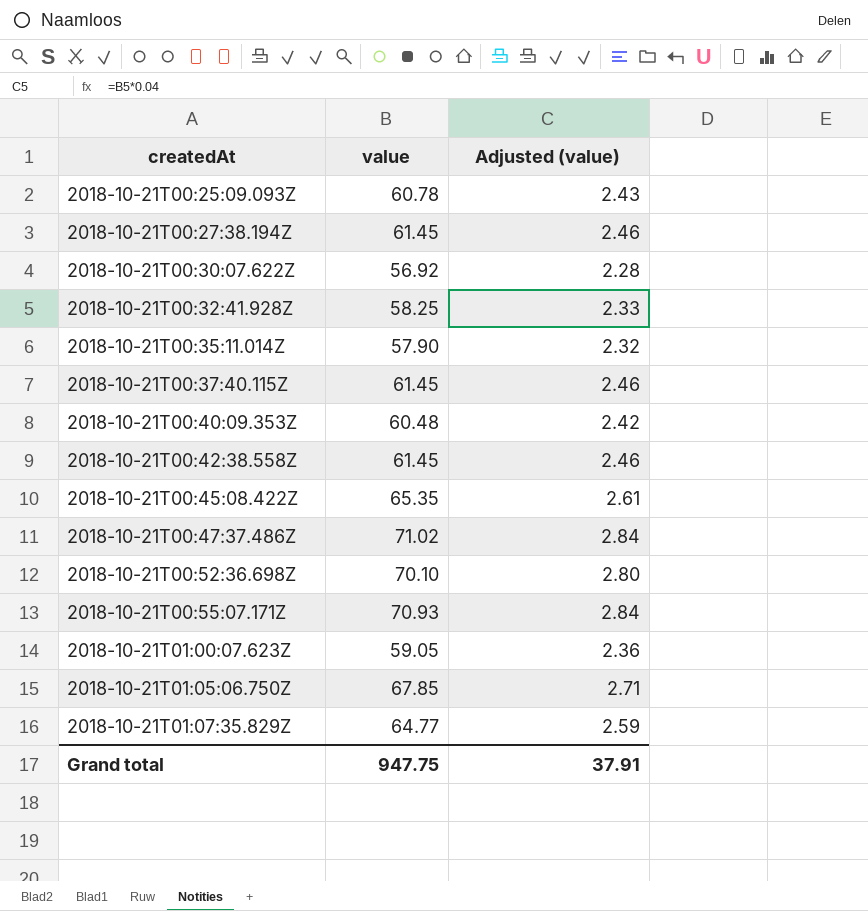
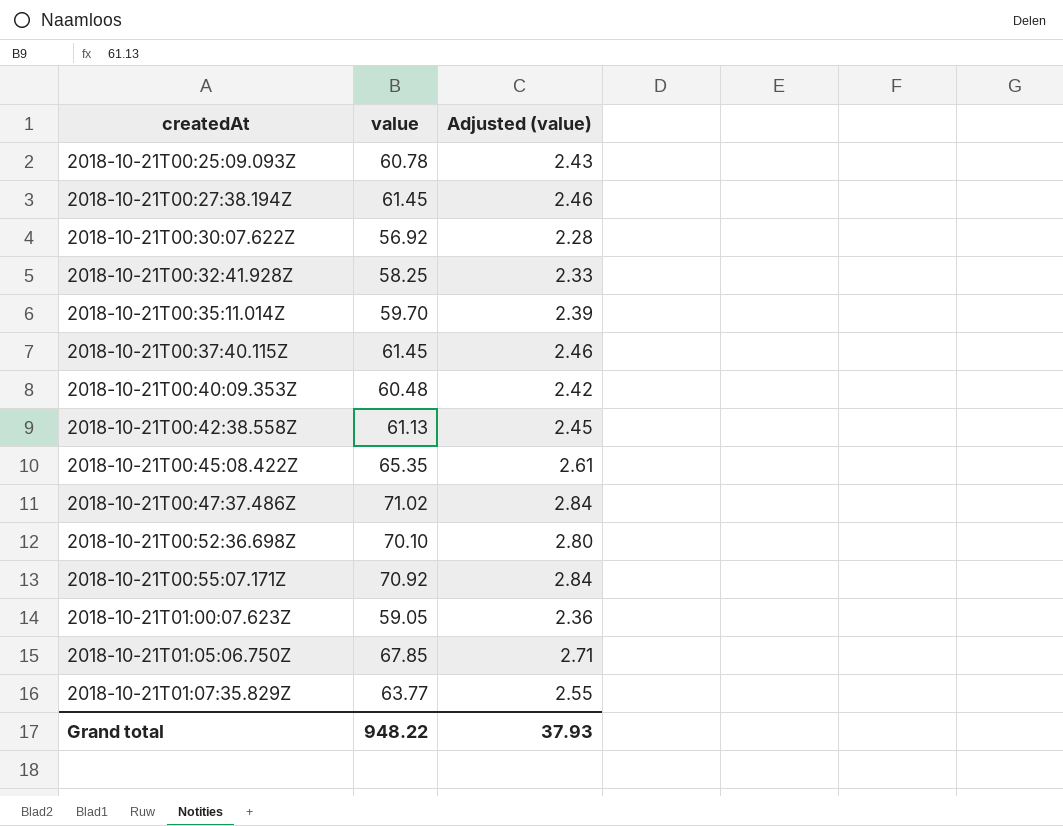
2018-10-21T00:35:11.014Z | value: 57.90 -> 59.70
2018-10-21T00:35:11.014Z | Adjusted (value): 2.32 -> 2.39
2018-10-21T00:42:38.558Z | value: 61.45 -> 61.13
2018-10-21T00:42:38.558Z | Adjusted (value): 2.46 -> 2.45
2018-10-21T00:55:07.171Z | value: 70.93 -> 70.92
2018-10-21T01:07:35.829Z | value: 64.77 -> 63.77
2018-10-21T01:07:35.829Z | Adjusted (value): 2.59 -> 2.55
Grand total | value: 947.75 -> 948.22
Grand total | Adjusted (value): 37.91 -> 37.93

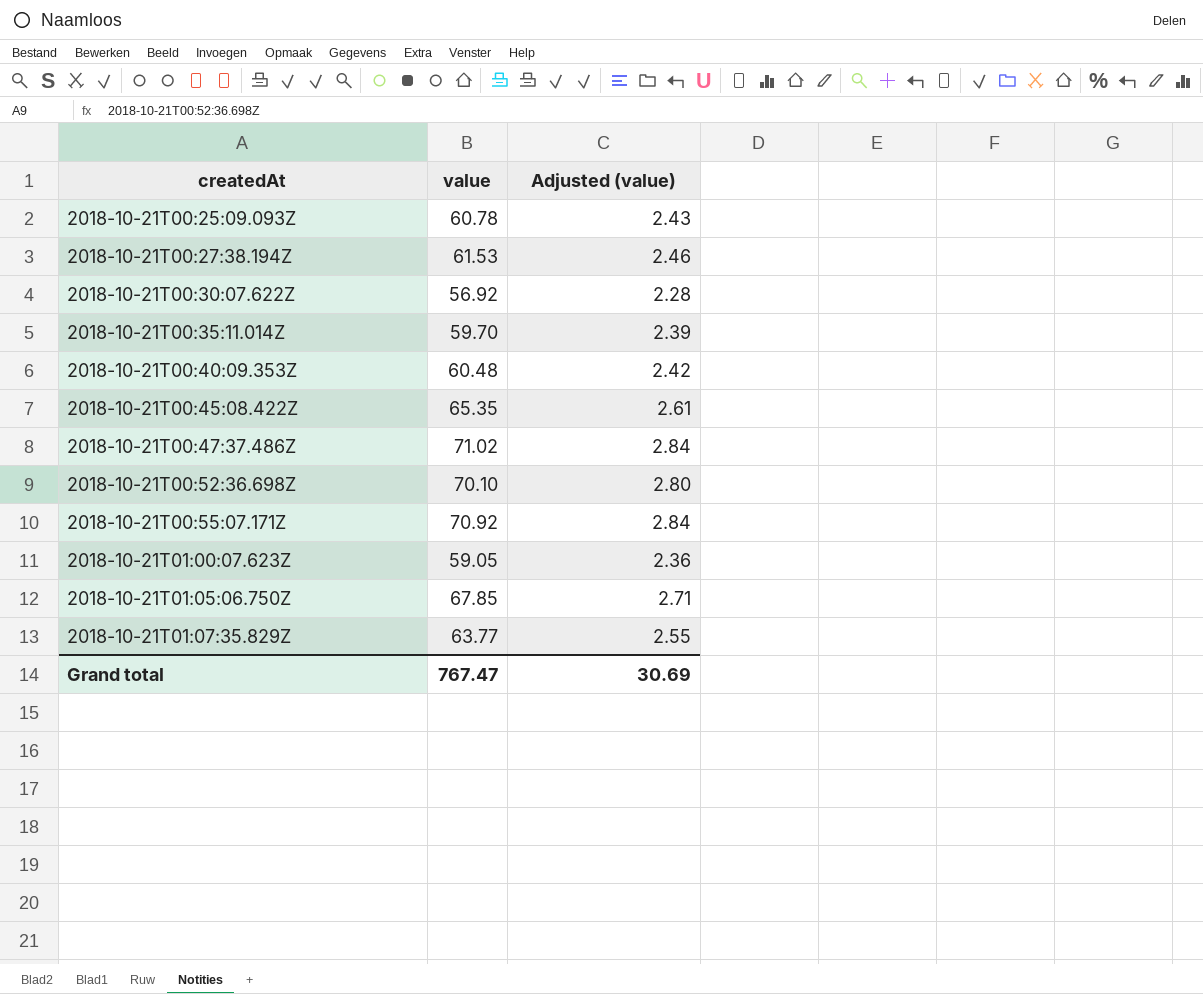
row 2018-10-21T00:32:41.928Z: 58.25 | 2.33 -> none
row 2018-10-21T00:37:40.115Z: 61.45 | 2.46 -> none
row 2018-10-21T00:42:38.558Z: 61.13 | 2.45 -> none
2018-10-21T00:27:38.194Z | value: 61.45 -> 61.53
Grand total | value: 948.22 -> 767.47
Grand total | Adjusted (value): 37.93 -> 30.69

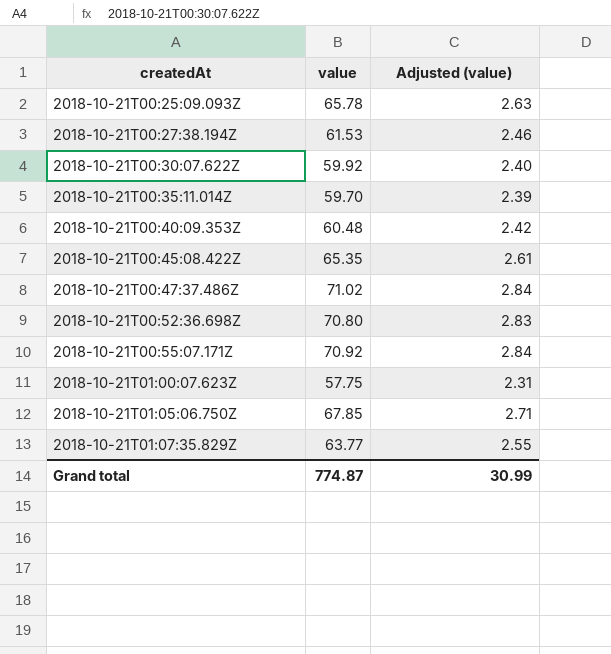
2018-10-21T00:25:09.093Z | value: 60.78 -> 65.78
2018-10-21T00:25:09.093Z | Adjusted (value): 2.43 -> 2.63
2018-10-21T00:30:07.622Z | value: 56.92 -> 59.92
2018-10-21T00:30:07.622Z | Adjusted (value): 2.28 -> 2.40
2018-10-21T00:52:36.698Z | value: 70.10 -> 70.80
2018-10-21T00:52:36.698Z | Adjusted (value): 2.80 -> 2.83
2018-10-21T01:00:07.623Z | value: 59.05 -> 57.75
2018-10-21T01:00:07.623Z | Adjusted (value): 2.36 -> 2.31
Grand total | value: 767.47 -> 774.87
Grand total | Adjusted (value): 30.69 -> 30.99

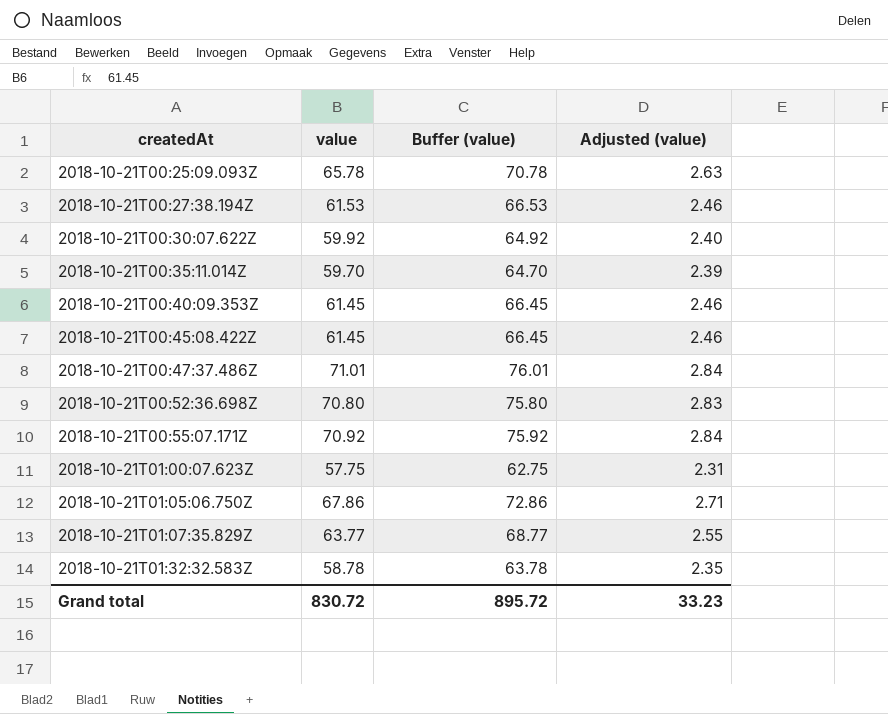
column Buffer (value) | formula: none -> [value] + 5
2018-10-21T00:40:09.353Z | value: 60.48 -> 61.45
2018-10-21T00:40:09.353Z | Adjusted (value): 2.42 -> 2.46
2018-10-21T00:45:08.422Z | value: 65.35 -> 61.45
2018-10-21T00:45:08.422Z | Adjusted (value): 2.61 -> 2.46
2018-10-21T00:47:37.486Z | value: 71.02 -> 71.01
2018-10-21T01:05:06.750Z | value: 67.85 -> 67.86
row 2018-10-21T01:32:32.583Z: none -> 58.78 | 63.78 | 2.35
Grand total | value: 774.87 -> 830.72
Grand total | Adjusted (value): 30.99 -> 33.23

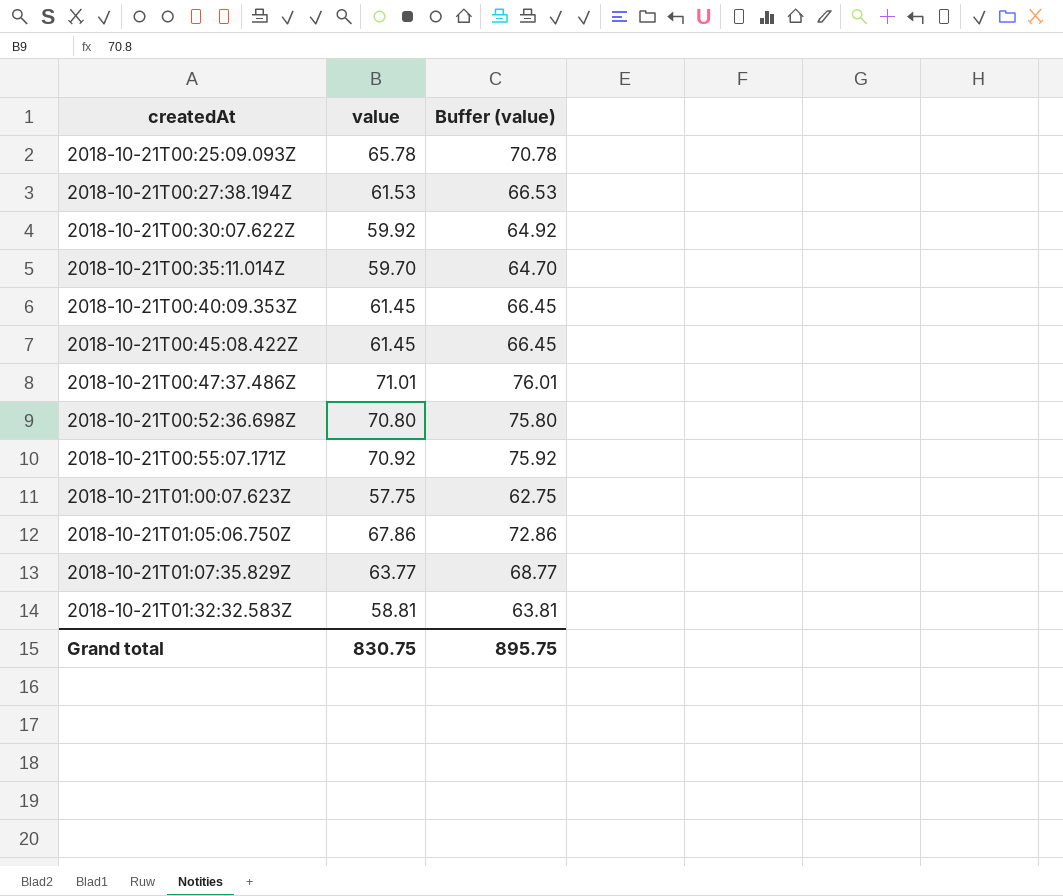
column Adjusted (value) | formula: [value] * 0.04 -> none
2018-10-21T01:32:32.583Z | value: 58.78 -> 58.81
2018-10-21T01:32:32.583Z | Buffer (value): 63.78 -> 63.81
Grand total | value: 830.72 -> 830.75
Grand total | Buffer (value): 895.72 -> 895.75

